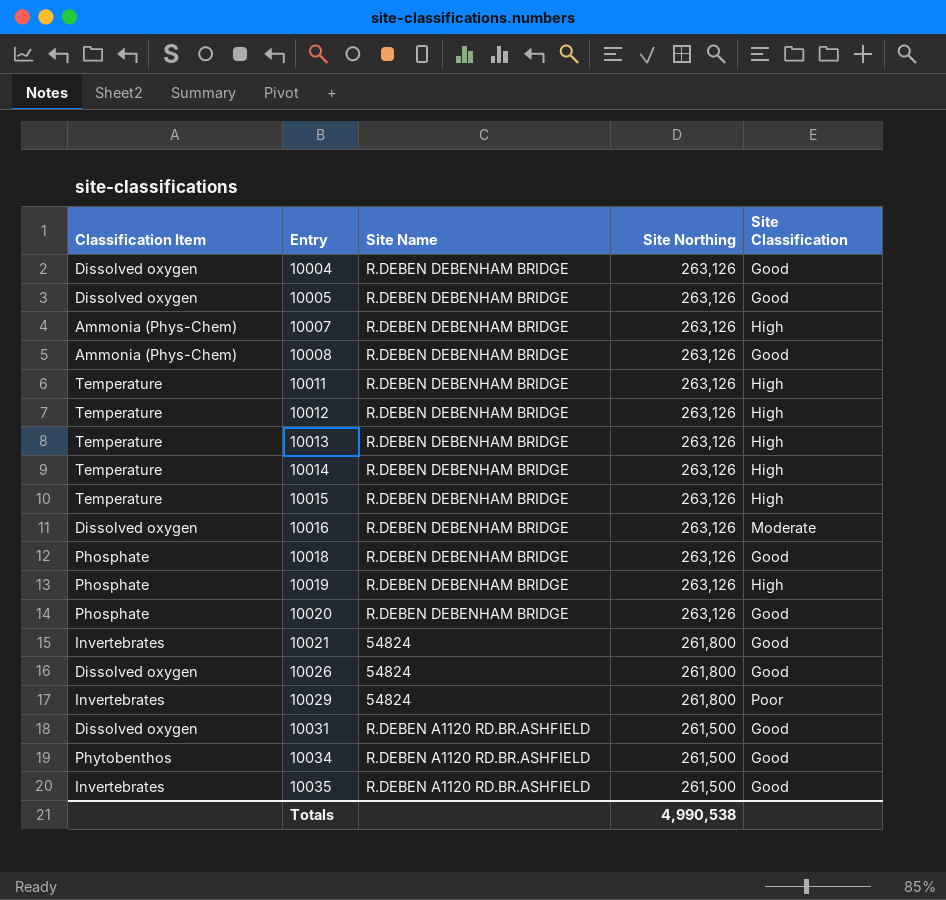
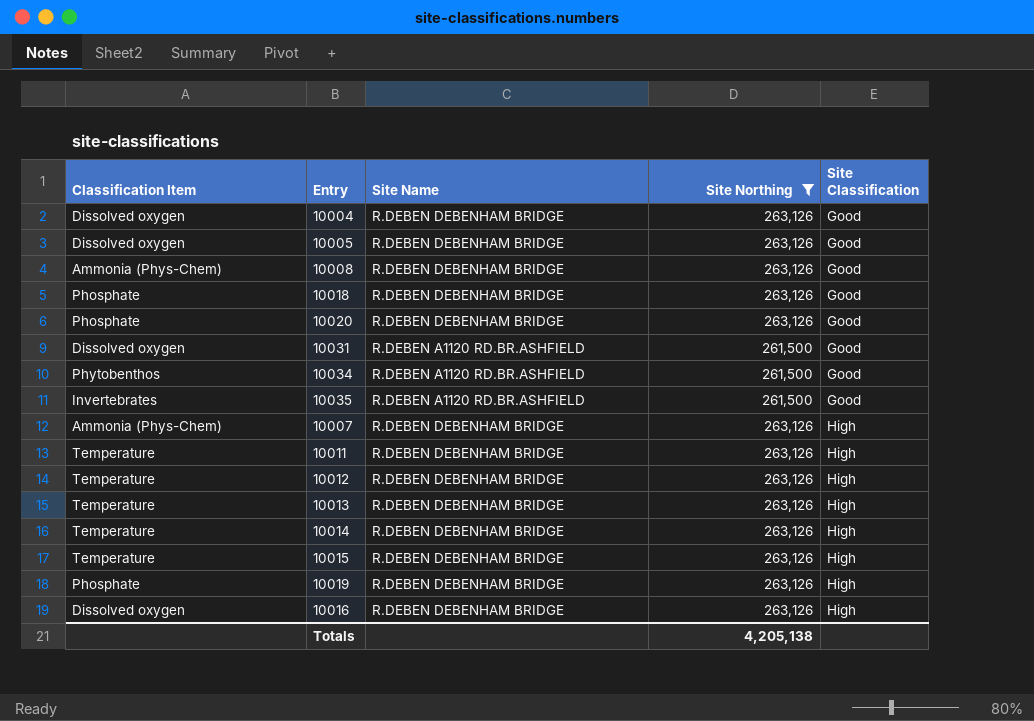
filter: none -> Site Northing != 261,800
row order: Entry ascending -> Site Classification ascending
10016 | Site Classification: Moderate -> High
Totals | Site Northing: 4,990,538 -> 4,205,138

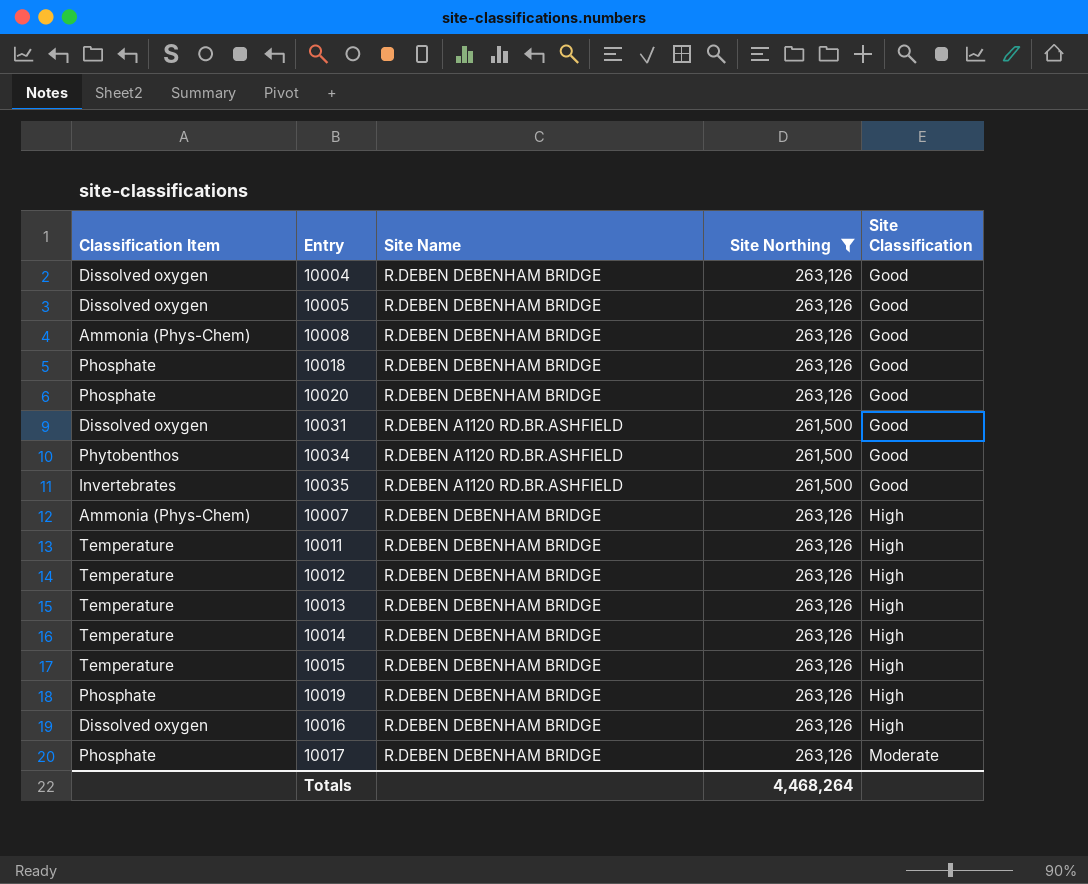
row 10017: none -> Phosphate | R.DEBEN DEBENHAM BRIDGE | 263,126 | Moderate
Totals | Site Northing: 4,205,138 -> 4,468,264

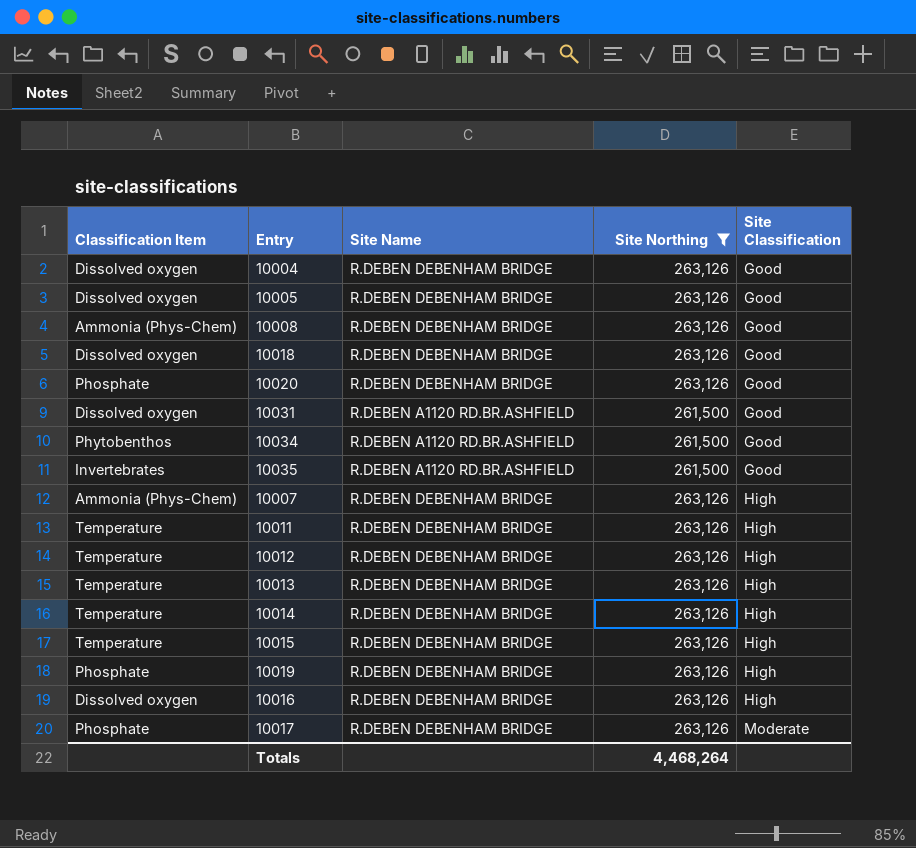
10018 | Classification Item: Phosphate -> Dissolved oxygen

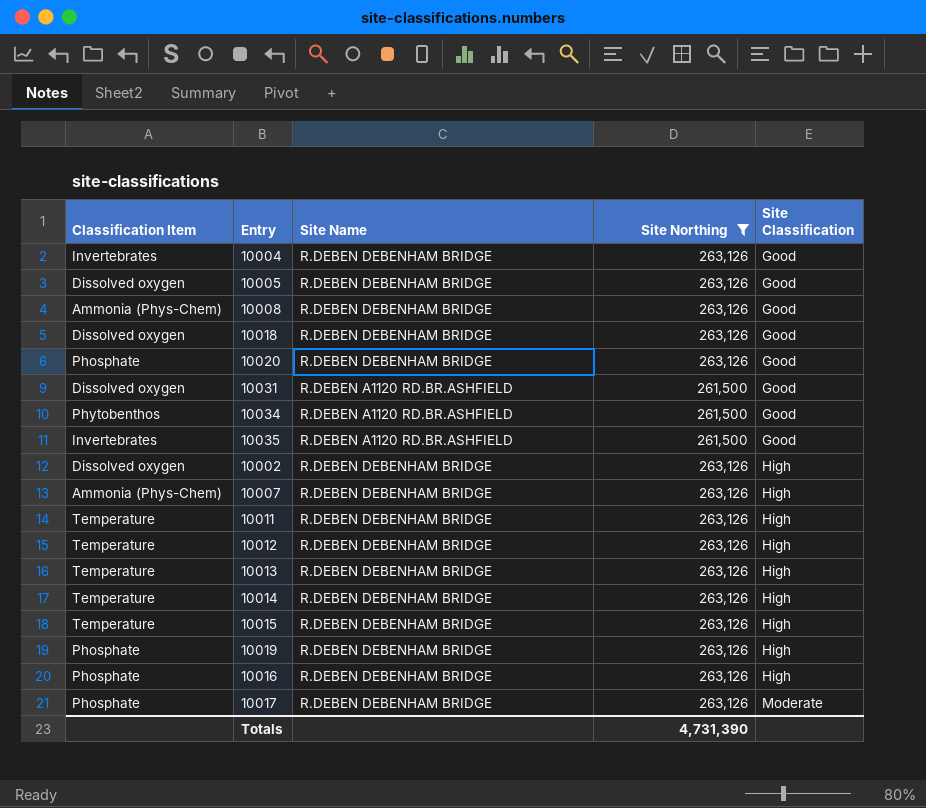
10004 | Classification Item: Dissolved oxygen -> Invertebrates
row 10002: none -> Dissolved oxygen | R.DEBEN DEBENHAM BRIDGE | 263,126 | High
10016 | Classification Item: Dissolved oxygen -> Phosphate
Totals | Site Northing: 4,468,264 -> 4,731,390

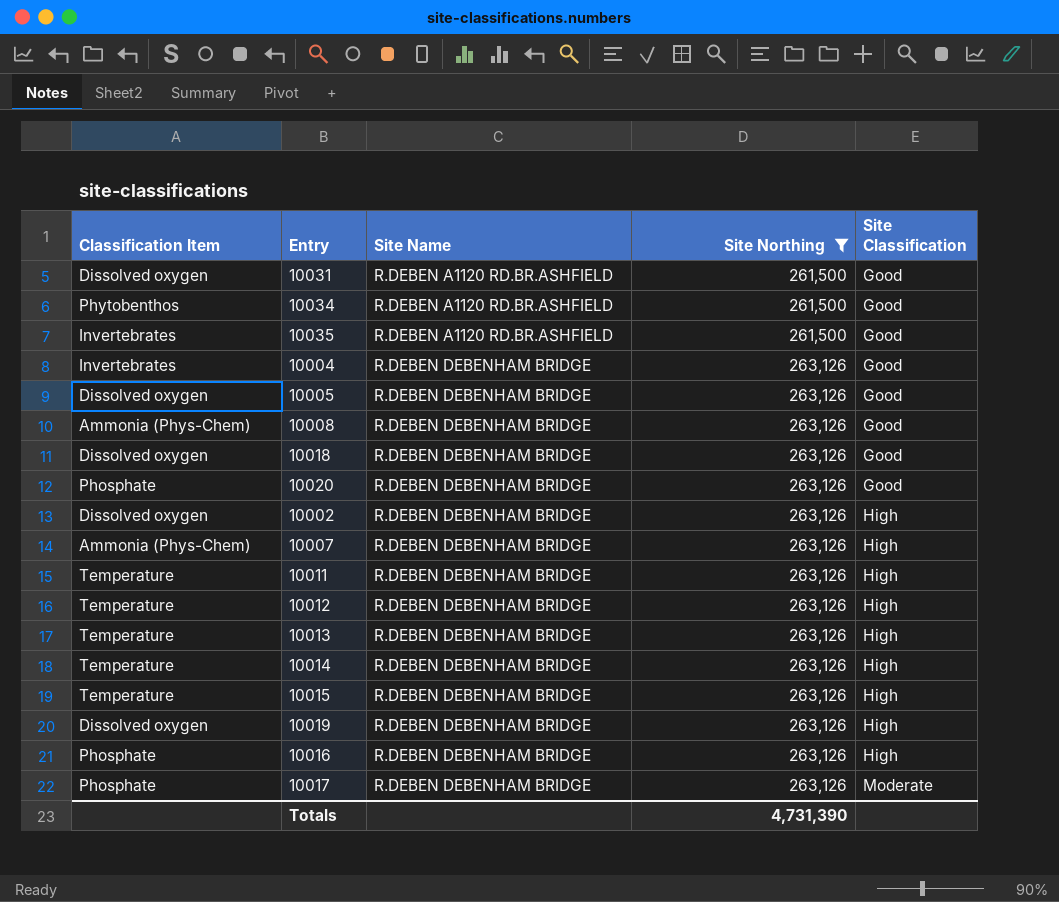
row order: Site Classification ascending -> Site Name ascending
10019 | Classification Item: Phosphate -> Dissolved oxygen

